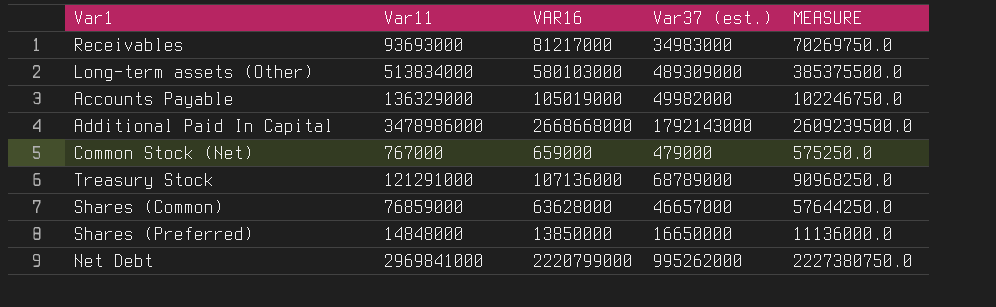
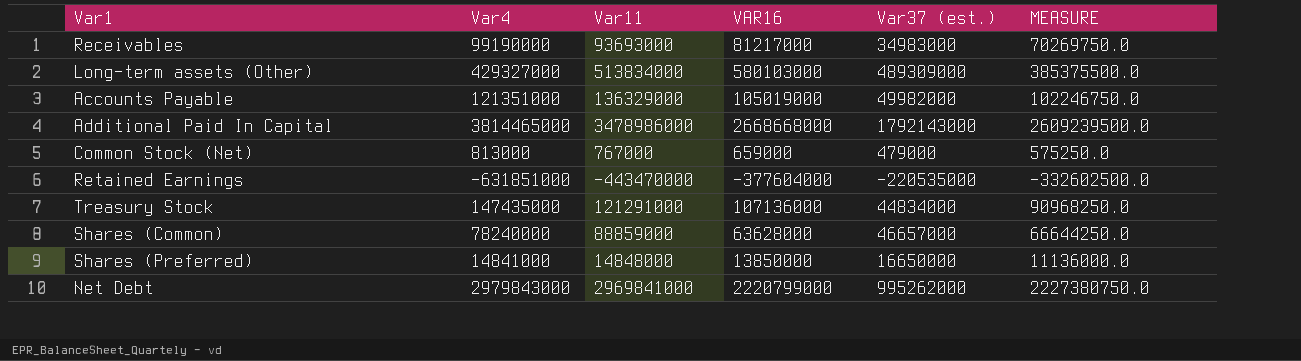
column Var4 | position: none -> 2
row Retained Earnings: none -> -631851000 | -443470000 | -377604000 | -220535000 | -332602500.0
Treasury Stock | Var37 (est.): 68789000 -> 44834000
Shares (Common) | Var11: 76859000 -> 88859000
Shares (Common) | MEASURE: 57644250.0 -> 66644250.0

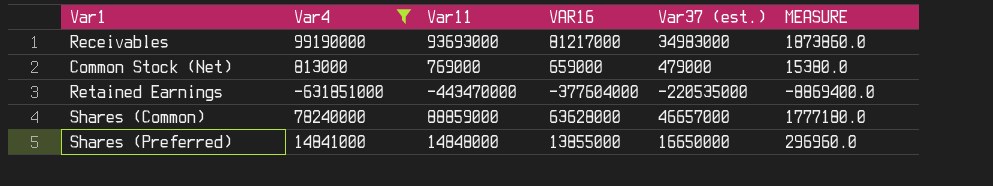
filter: none -> Var4 <= 99190000
column MEASURE | formula: [Var11] * 0.75 -> [Var11] * 0.02
Common Stock (Net) | Var11: 767000 -> 769000
Shares (Preferred) | VAR16: 13850000 -> 13855000

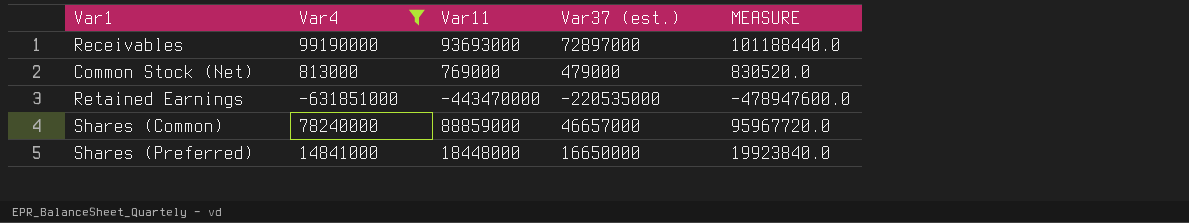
column VAR16 | position: 4 -> none
column MEASURE | formula: [Var11] * 0.02 -> [Var11] * 1.08
Receivables | Var37 (est.): 34983000 -> 72897000
Shares (Preferred) | Var11: 14848000 -> 18448000

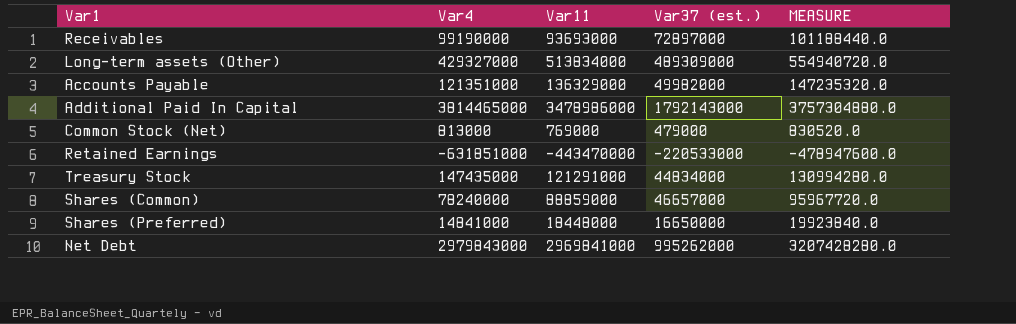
filter: Var4 <= 99190000 -> none
Retained Earnings | Var37 (est.): -220535000 -> -220533000

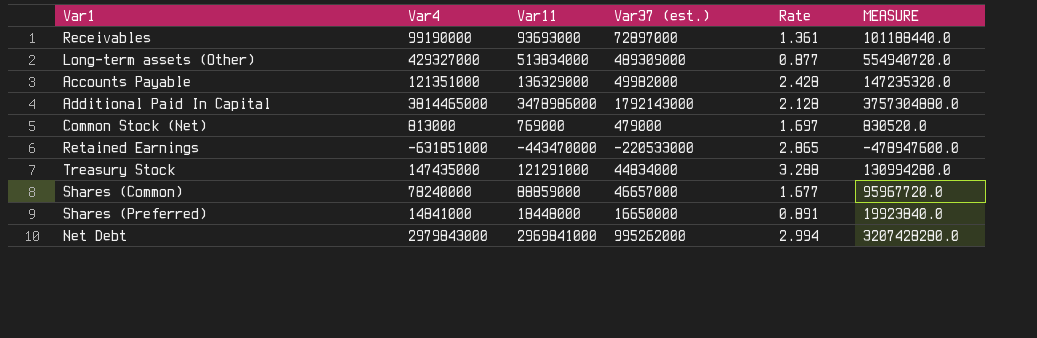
column Rate | formula: none -> [Var4] / [Var37 (est.)]

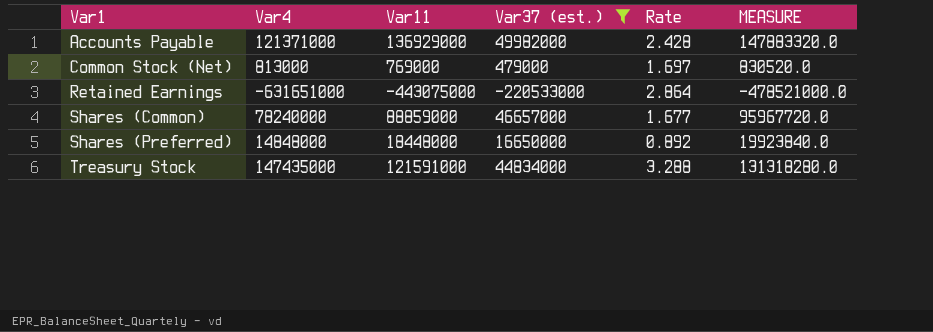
filter: none -> Var37 (est.) <= 49982000
row order: none -> Var1 ascending
Accounts Payable | Var4: 121351000 -> 121371000
Accounts Payable | Var11: 136329000 -> 136929000
Accounts Payable | MEASURE: 147235320.0 -> 147883320.0
Retained Earnings | Var4: -631851000 -> -631651000
Retained Earnings | Var11: -443470000 -> -443075000
Retained Earnings | Rate: 2.865 -> 2.864
Retained Earnings | MEASURE: -478947600.0 -> -478521000.0
Shares (Preferred) | Var4: 14841000 -> 14848000
Shares (Preferred) | Rate: 0.891 -> 0.892
Treasury Stock | Var11: 121291000 -> 121591000
Treasury Stock | MEASURE: 130994280.0 -> 131318280.0

